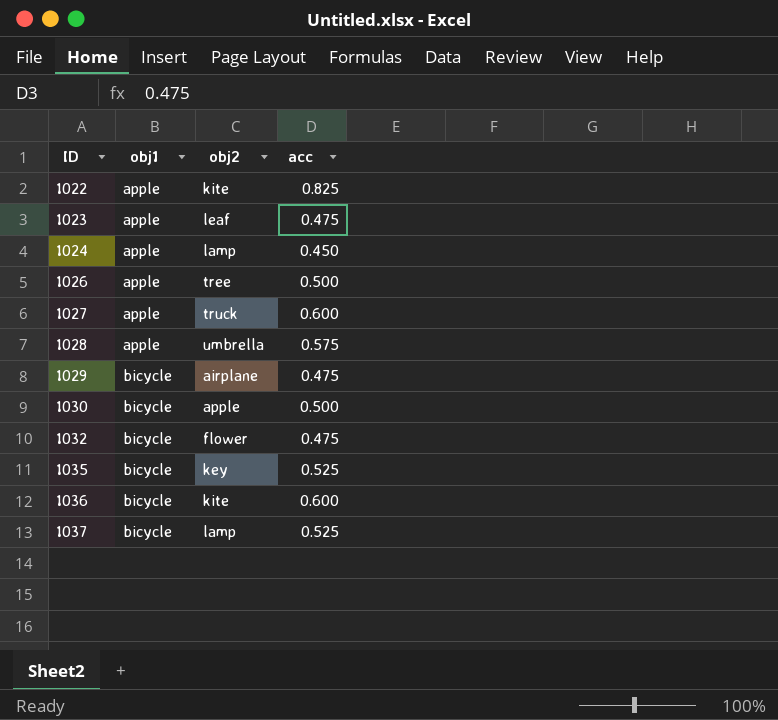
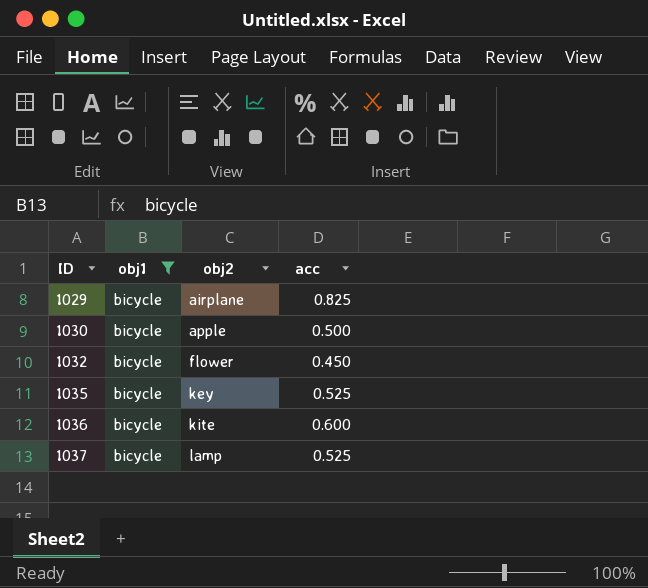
filter: none -> obj1 = bicycle
1029 | acc: 0.475 -> 0.825
1032 | acc: 0.475 -> 0.450

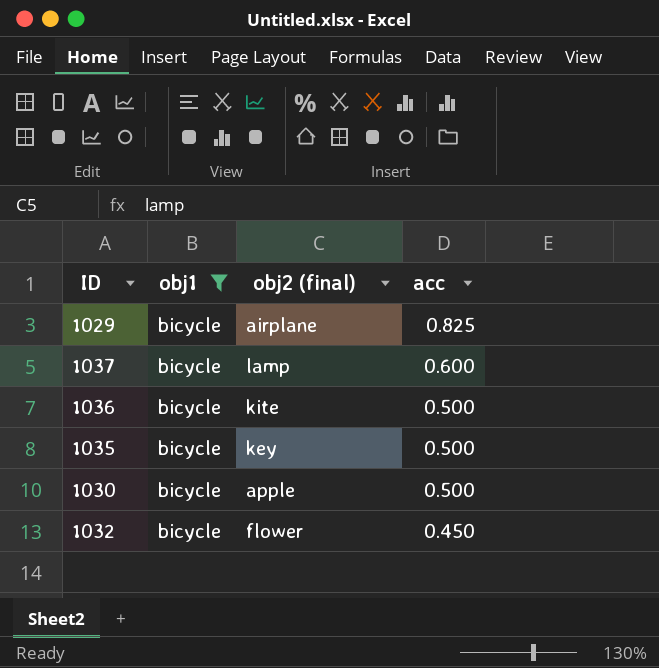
row order: ID ascending -> acc descending
column name: obj2 -> obj2 (final)
1037 | acc: 0.525 -> 0.600
1036 | acc: 0.600 -> 0.500
1035 | acc: 0.525 -> 0.500

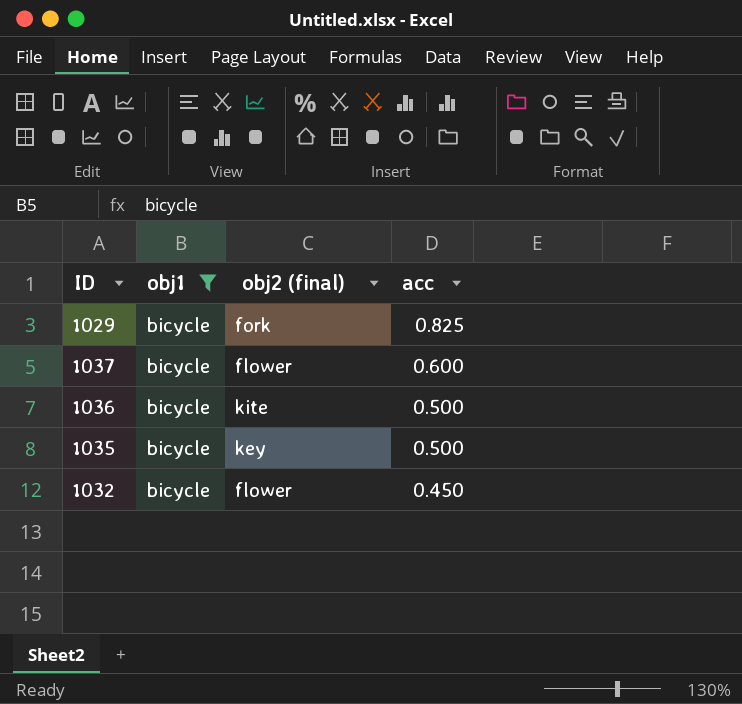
row 1030: bicycle | apple | 0.500 -> none
1029 | obj2 (final): airplane -> fork
1037 | obj2 (final): lamp -> flower

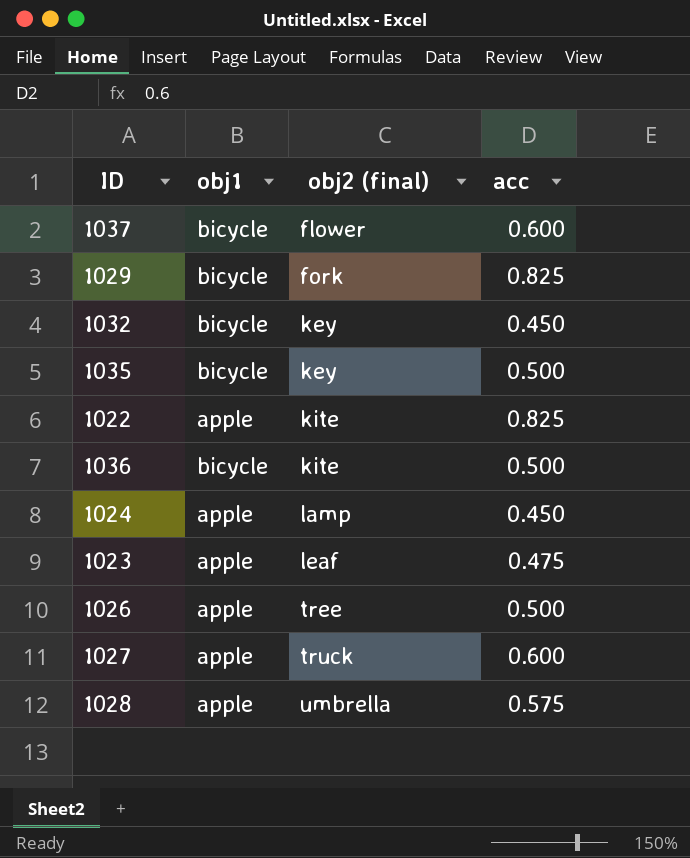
filter: obj1 = bicycle -> none
row order: acc descending -> obj2 (final) ascending
1032 | obj2 (final): flower -> key

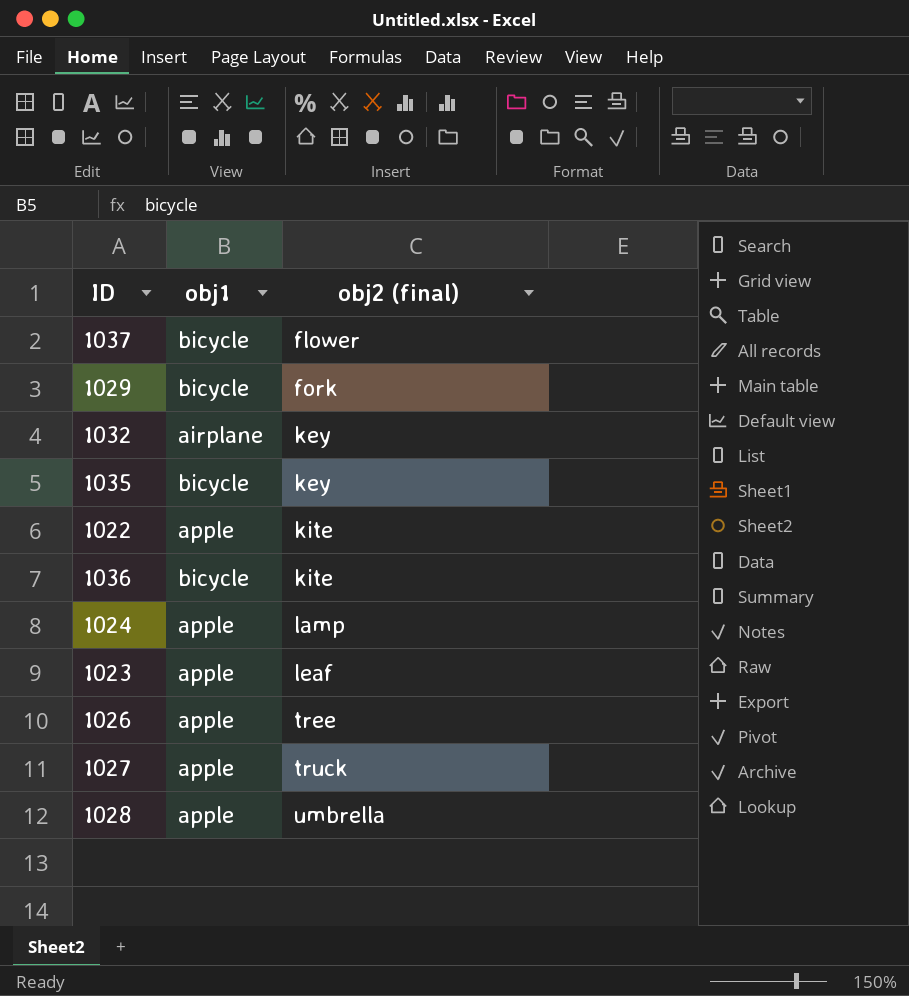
column acc | position: 4 -> none
1032 | obj1: bicycle -> airplane

